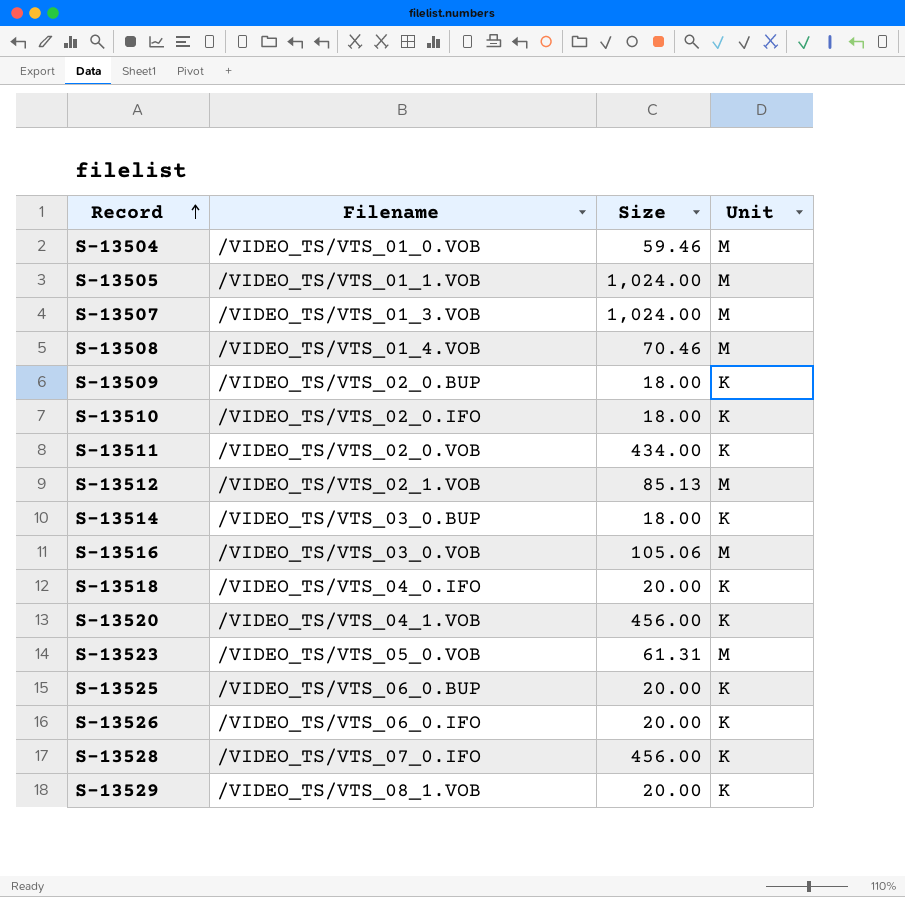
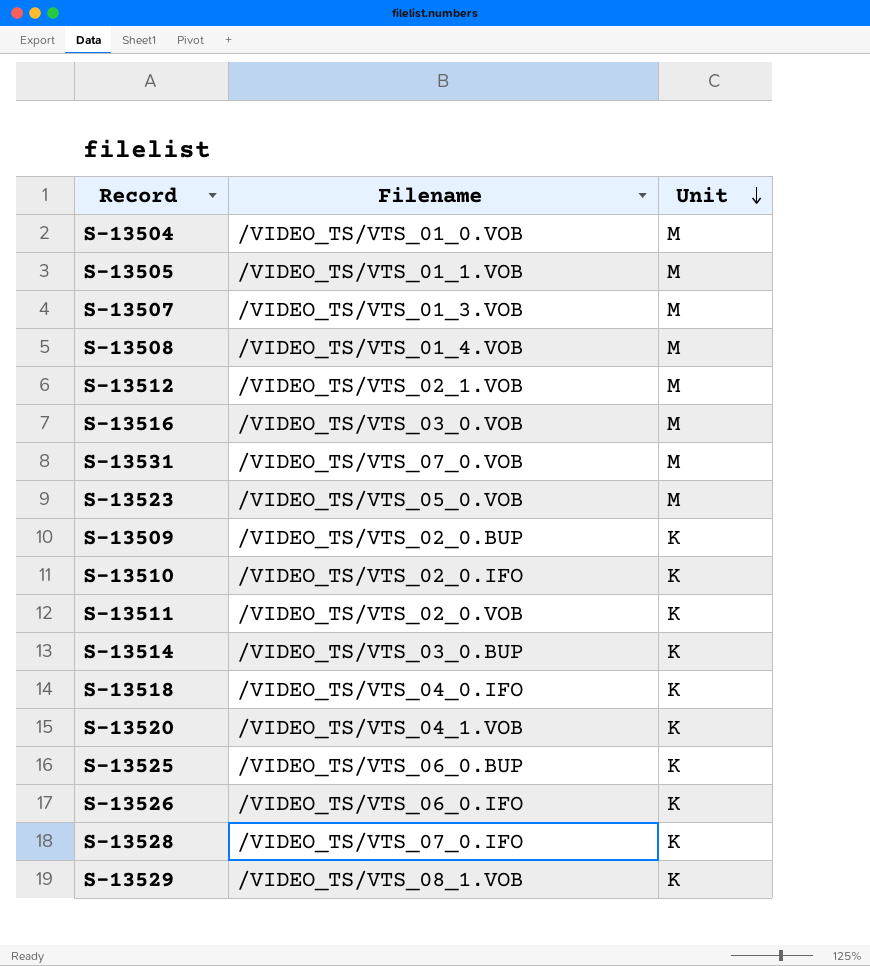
row order: Record ascending -> Unit descending
column Size | position: 3 -> none
row S-13531: none -> /VIDEO_TS/VTS_07_0.VOB | M

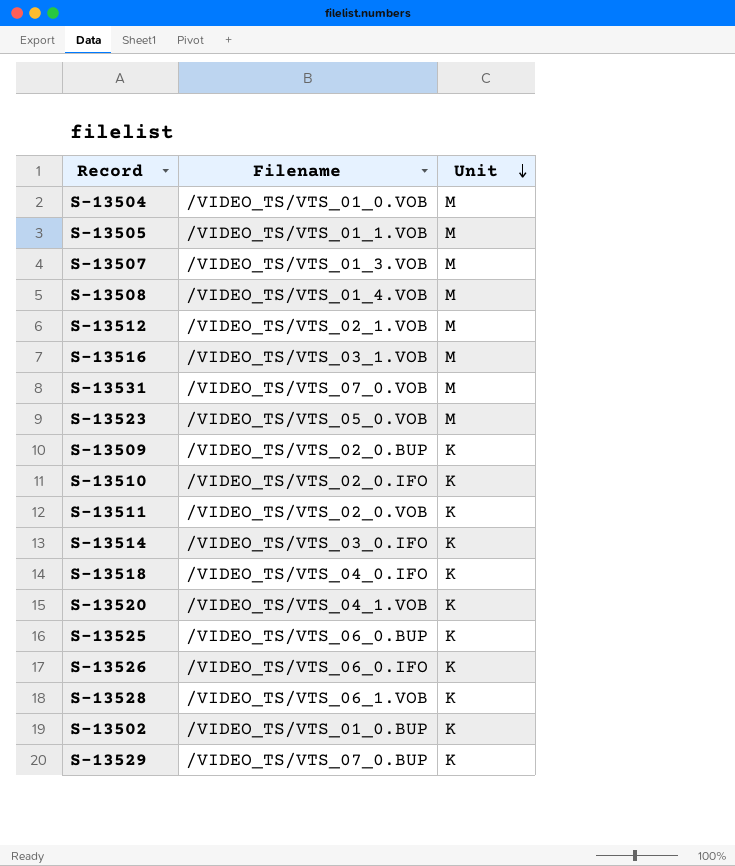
S-13516 | Filename: /VIDEO_TS/VTS_03_0.VOB -> /VIDEO_TS/VTS_03_1.VOB
S-13514 | Filename: /VIDEO_TS/VTS_03_0.BUP -> /VIDEO_TS/VTS_03_0.IFO
S-13528 | Filename: /VIDEO_TS/VTS_07_0.IFO -> /VIDEO_TS/VTS_06_1.VOB
row S-13502: none -> /VIDEO_TS/VTS_01_0.BUP | K
S-13529 | Filename: /VIDEO_TS/VTS_08_1.VOB -> /VIDEO_TS/VTS_07_0.BUP

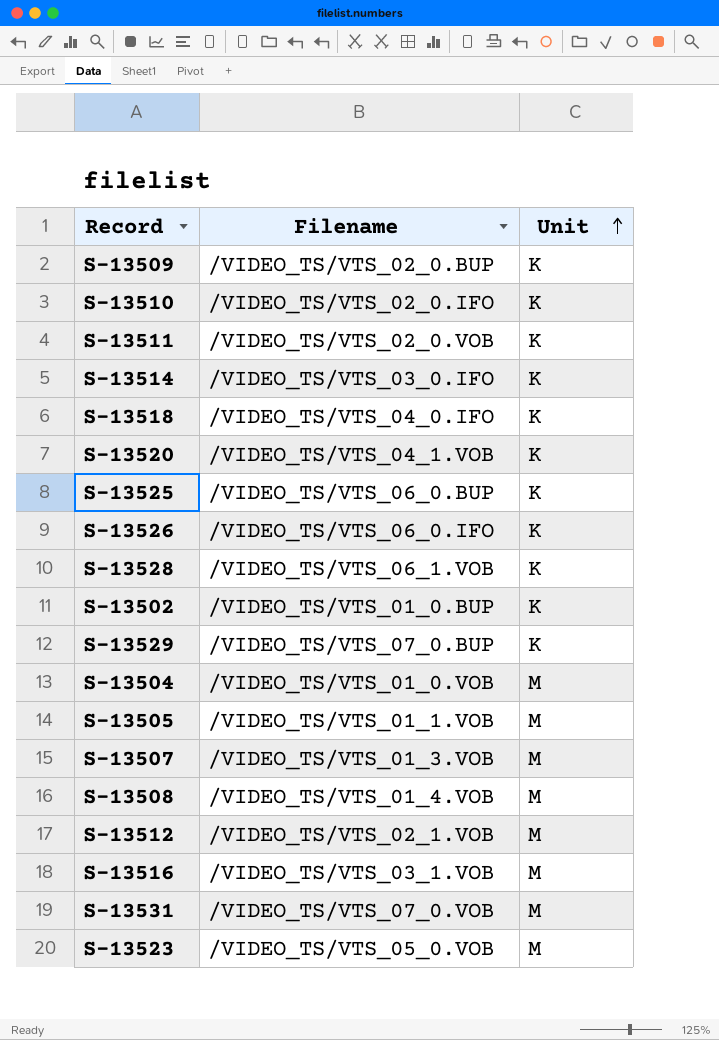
row order: Unit descending -> Unit ascending

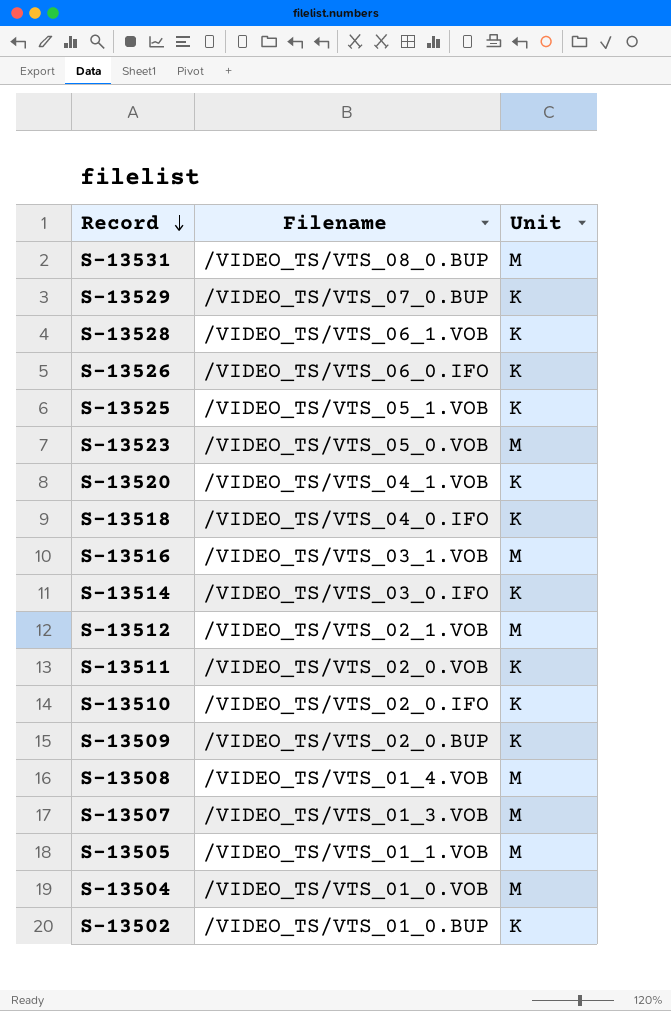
row order: Unit ascending -> Record descending
S-13531 | Filename: /VIDEO_TS/VTS_07_0.VOB -> /VIDEO_TS/VTS_08_0.BUP
S-13525 | Filename: /VIDEO_TS/VTS_06_0.BUP -> /VIDEO_TS/VTS_05_1.VOB

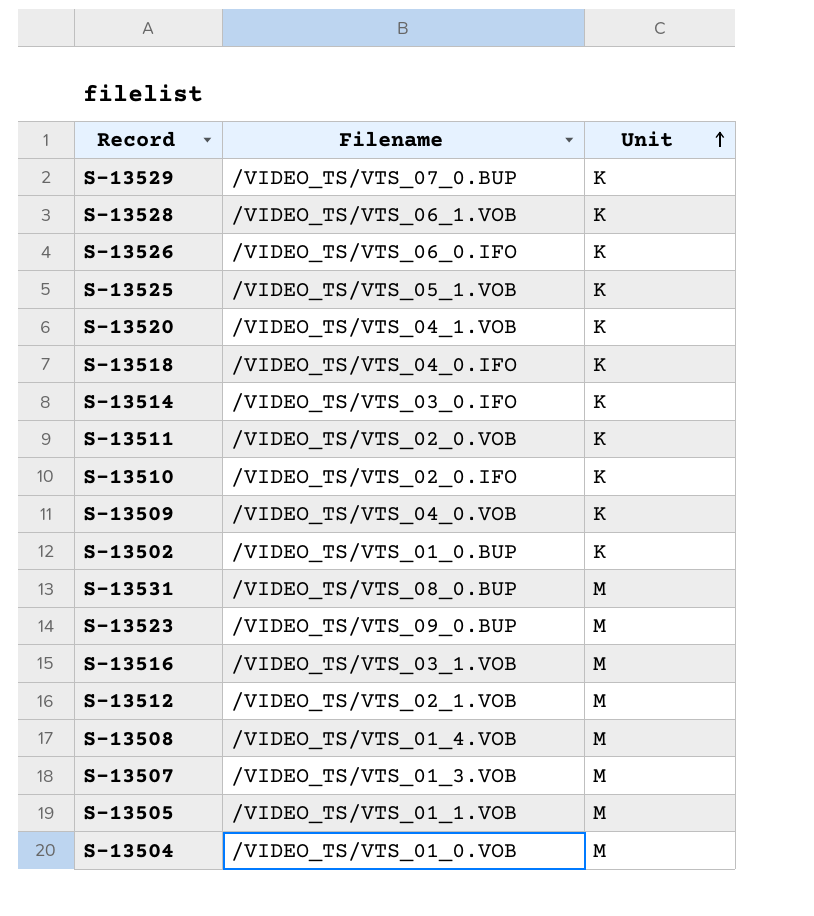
row order: Record descending -> Unit ascending
S-13509 | Filename: /VIDEO_TS/VTS_02_0.BUP -> /VIDEO_TS/VTS_04_0.VOB
S-13523 | Filename: /VIDEO_TS/VTS_05_0.VOB -> /VIDEO_TS/VTS_09_0.BUP

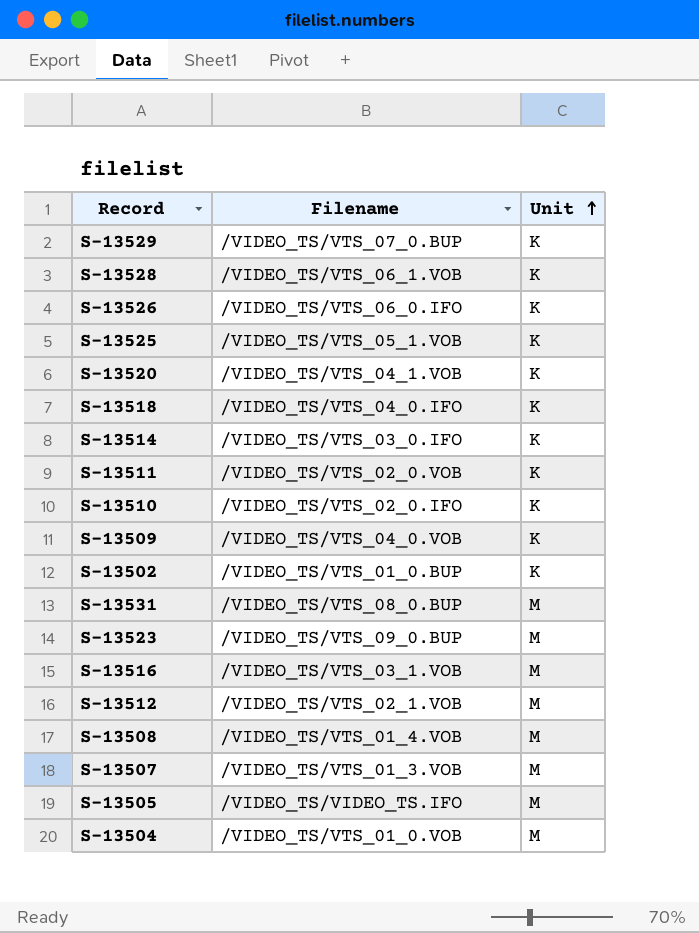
S-13505 | Filename: /VIDEO_TS/VTS_01_1.VOB -> /VIDEO_TS/VIDEO_TS.IFO

